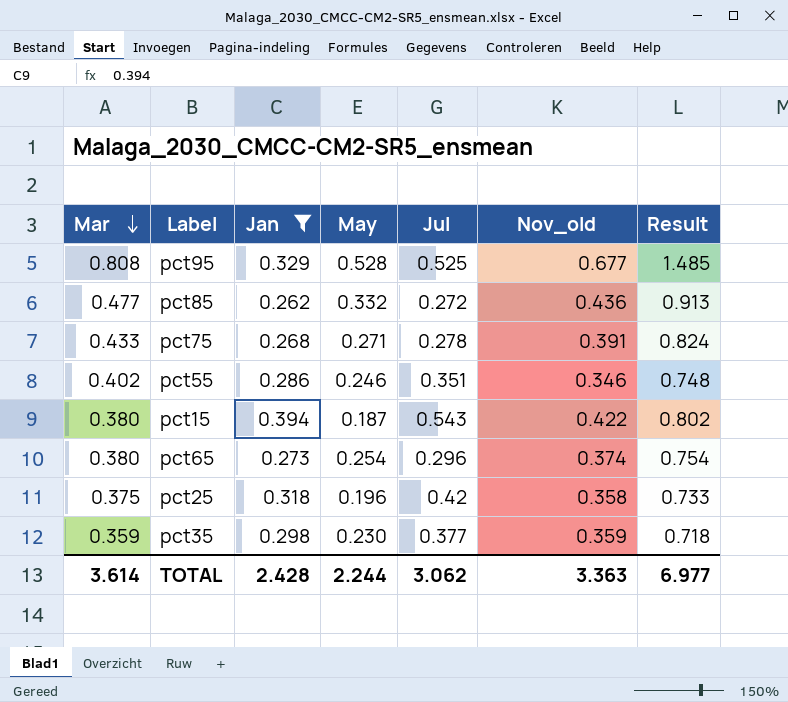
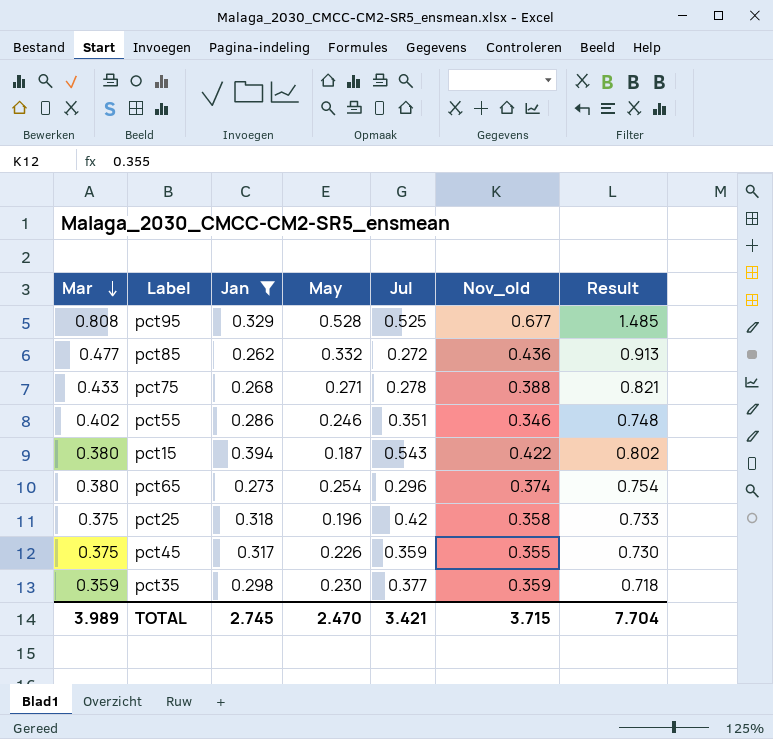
pct75 | Nov_old: 0.391 -> 0.388
pct75 | Result: 0.824 -> 0.821
row pct45: none -> 0.375 | 0.317 | 0.226 | 0.359 | 0.355 | 0.730
TOTAL | Mar: 3.614 -> 3.989
TOTAL | Jan: 2.428 -> 2.745
TOTAL | May: 2.244 -> 2.470
TOTAL | Jul: 3.062 -> 3.421
TOTAL | Nov_old: 3.363 -> 3.715
TOTAL | Result: 6.977 -> 7.704

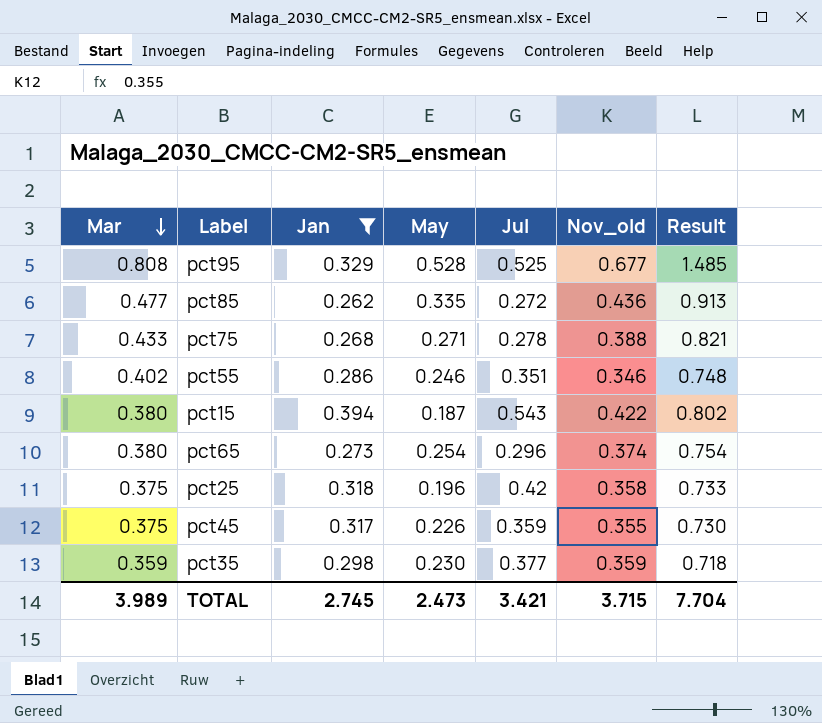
pct85 | May: 0.332 -> 0.335
TOTAL | May: 2.470 -> 2.473

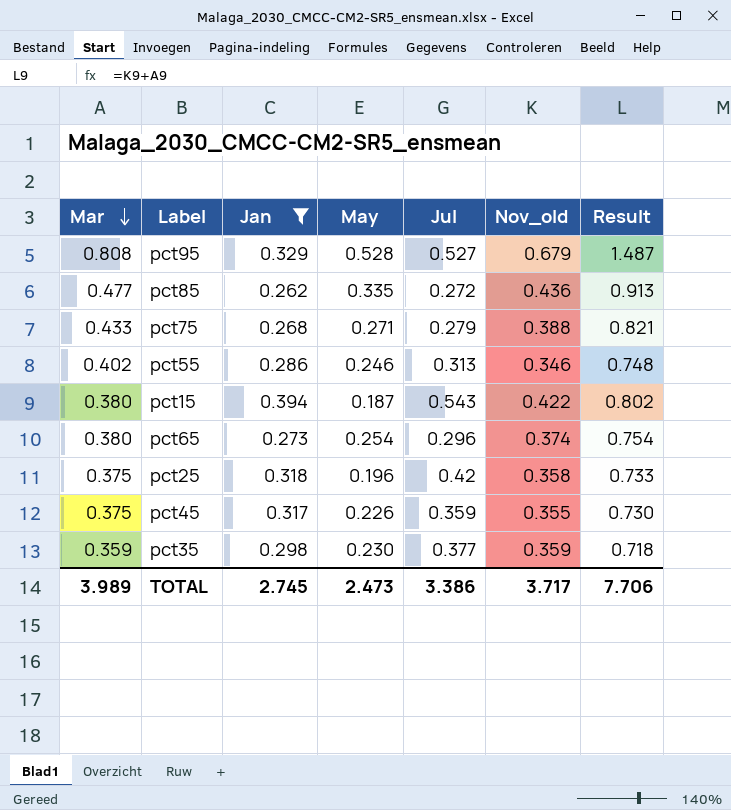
pct95 | Jul: 0.525 -> 0.527
pct95 | Nov_old: 0.677 -> 0.679
pct95 | Result: 1.485 -> 1.487
pct75 | Jul: 0.278 -> 0.279
pct55 | Jul: 0.351 -> 0.313
TOTAL | Jul: 3.421 -> 3.386
TOTAL | Nov_old: 3.715 -> 3.717
TOTAL | Result: 7.704 -> 7.706

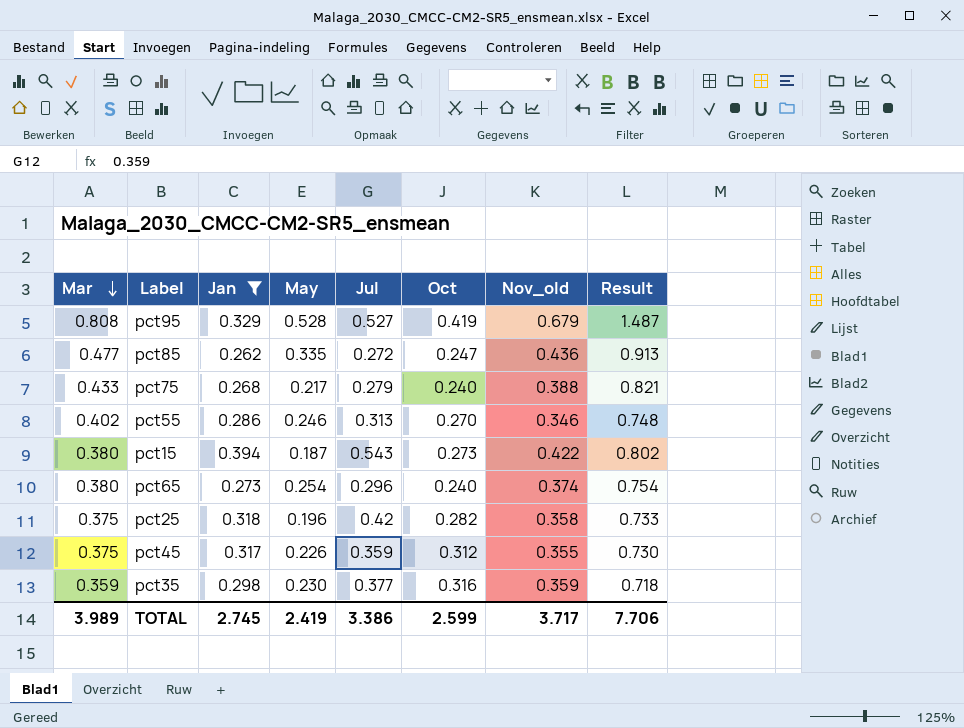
column Oct | position: none -> 6
pct75 | May: 0.271 -> 0.217
TOTAL | May: 2.473 -> 2.419

